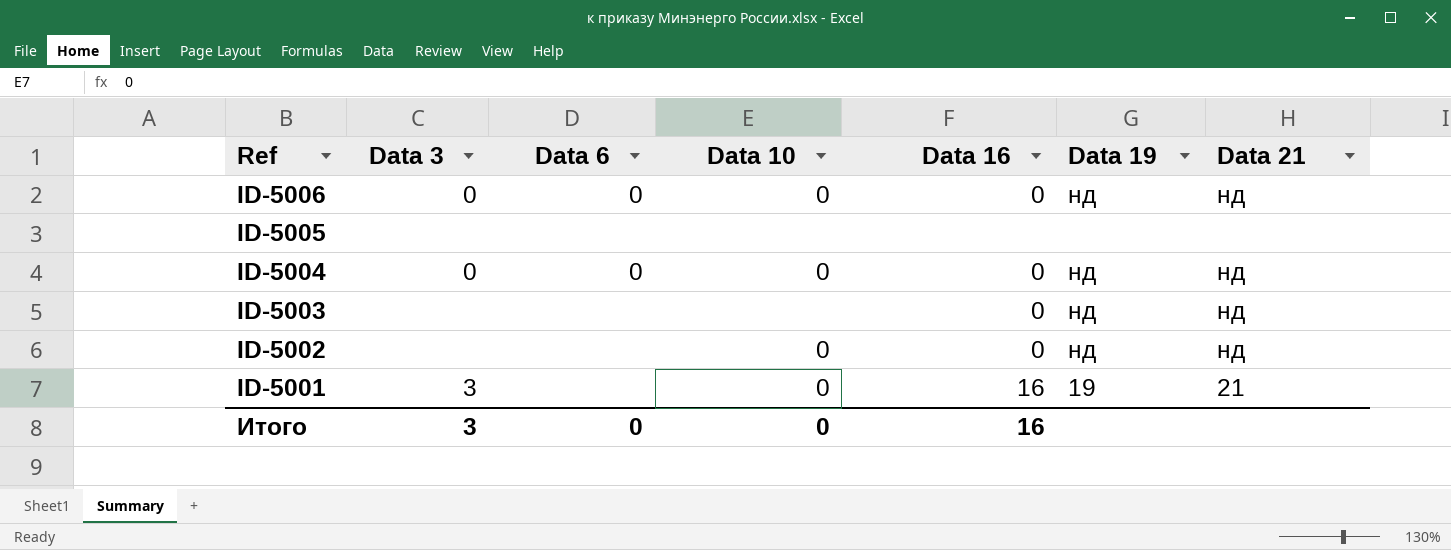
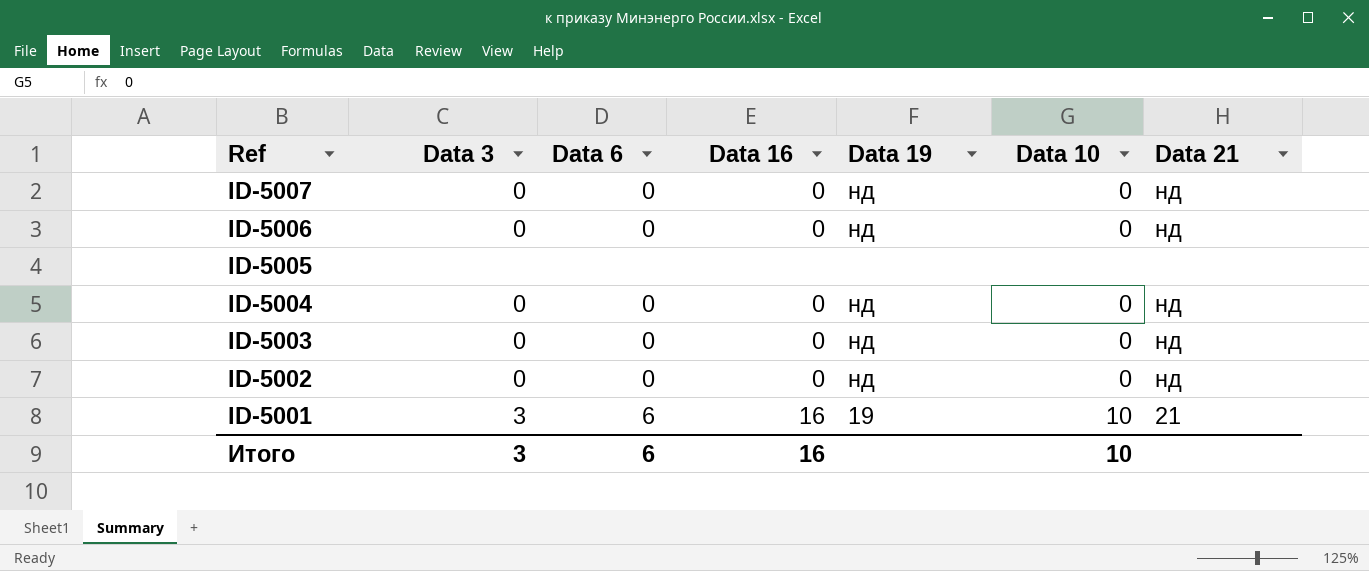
column Data 10 | position: 4 -> 6
row ID-5007: none -> 0 | 0 | 0 | нд | 0 | нд
ID-5003 | Data 3: none -> 0
ID-5003 | Data 6: none -> 0
ID-5003 | Data 10: none -> 0
ID-5002 | Data 3: none -> 0
ID-5002 | Data 6: none -> 0
ID-5001 | Data 6: none -> 6
ID-5001 | Data 10: 0 -> 10
Итого | Data 6: 0 -> 6
Итого | Data 10: 0 -> 10

